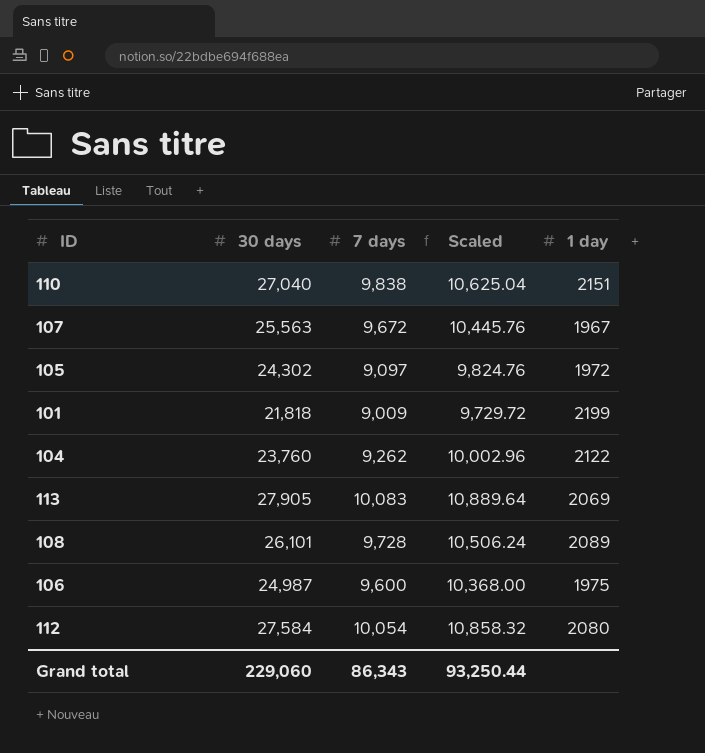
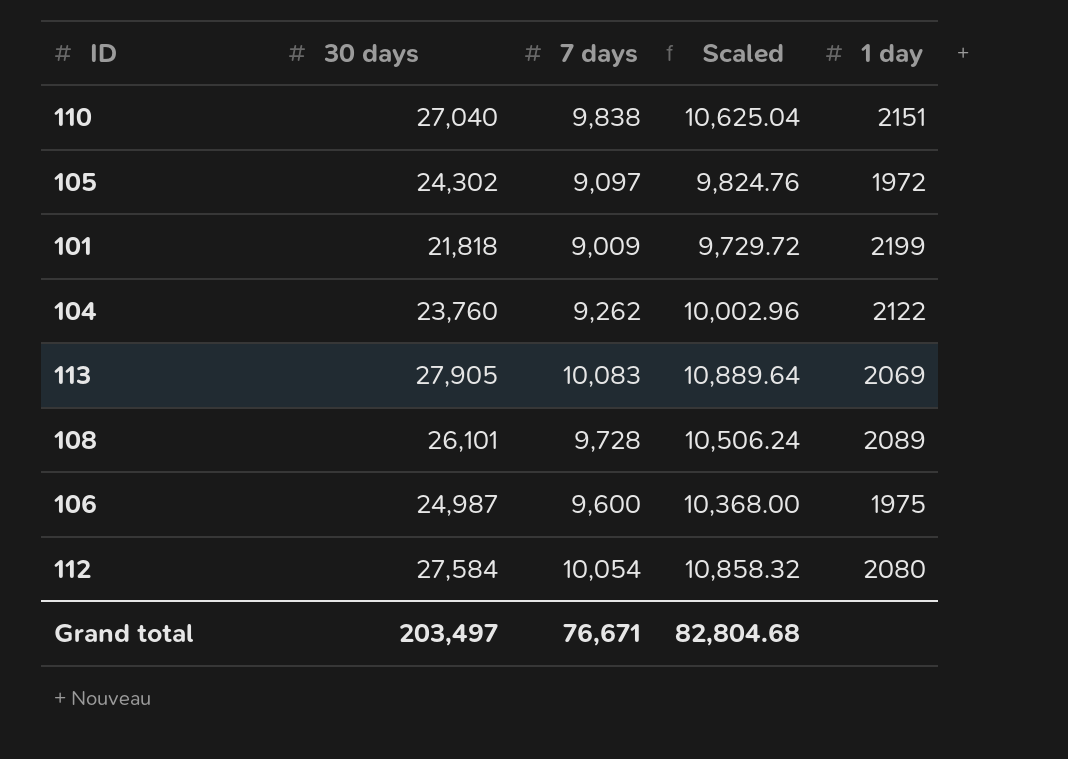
row 107: 25,563 | 9,672 | 10,445.76 | 1967 -> none
Grand total | 30 days: 229,060 -> 203,497
Grand total | 7 days: 86,343 -> 76,671
Grand total | Scaled: 93,250.44 -> 82,804.68

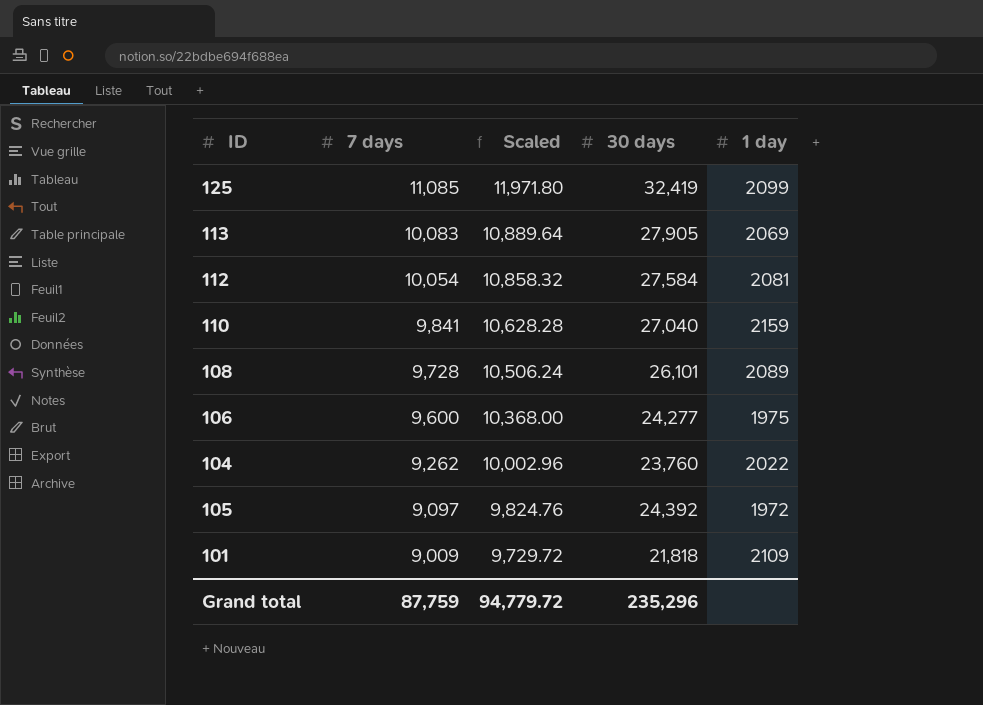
row order: none -> 7 days descending
column 30 days | position: 2 -> 4
row 125: none -> 11,085 | 11,971.80 | 32,419 | 2099
112 | 1 day: 2080 -> 2081
110 | 7 days: 9,838 -> 9,841
110 | Scaled: 10,625.04 -> 10,628.28
110 | 1 day: 2151 -> 2159
106 | 30 days: 24,987 -> 24,277
104 | 1 day: 2122 -> 2022
105 | 30 days: 24,302 -> 24,392
101 | 1 day: 2199 -> 2109
Grand total | 7 days: 76,671 -> 87,759
Grand total | Scaled: 82,804.68 -> 94,779.72
Grand total | 30 days: 203,497 -> 235,296

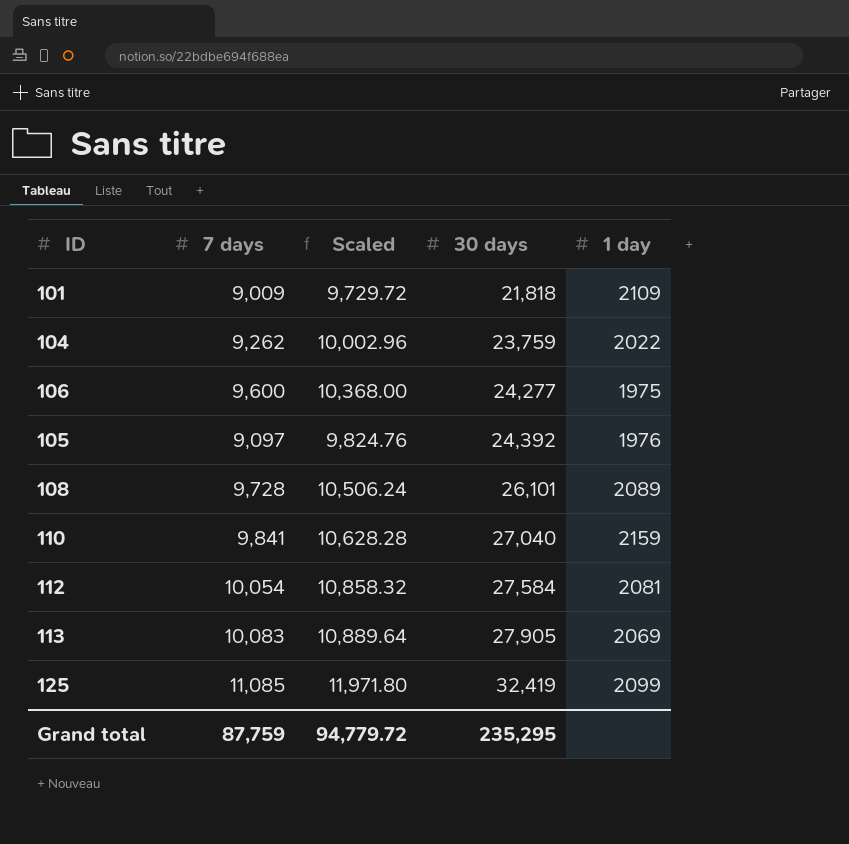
row order: 7 days descending -> 30 days ascending
104 | 30 days: 23,760 -> 23,759
105 | 1 day: 1972 -> 1976
Grand total | 30 days: 235,296 -> 235,295

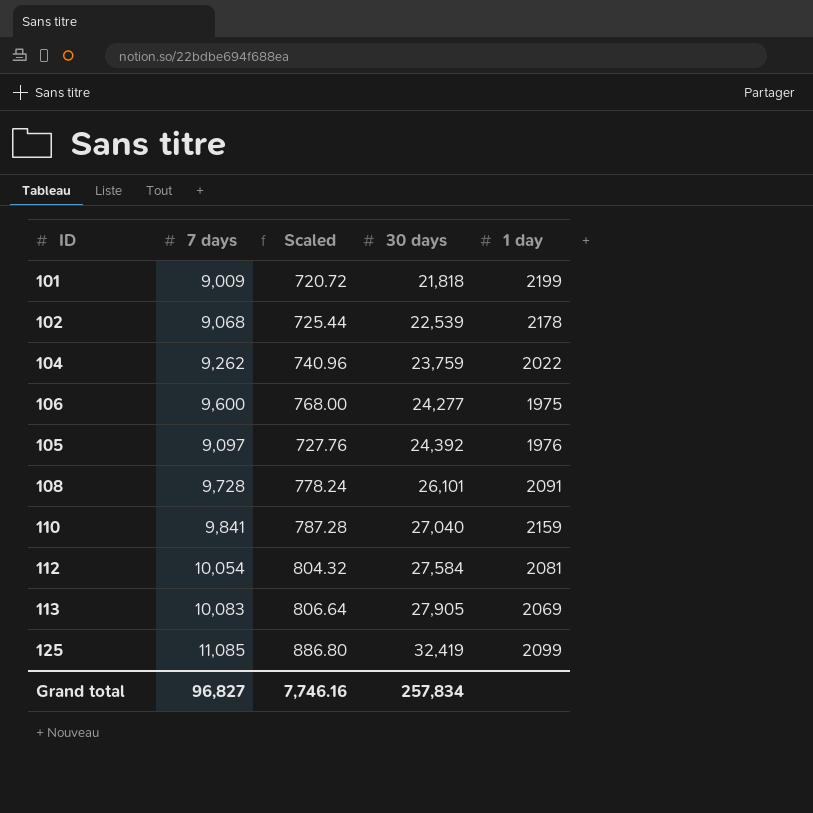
column Scaled | formula: [7 days] * 1.08 -> [7 days] * 0.08
101 | 1 day: 2109 -> 2199
row 102: none -> 9,068 | 725.44 | 22,539 | 2178
108 | 1 day: 2089 -> 2091
Grand total | 7 days: 87,759 -> 96,827
Grand total | Scaled: 94,779.72 -> 7,746.16
Grand total | 30 days: 235,295 -> 257,834

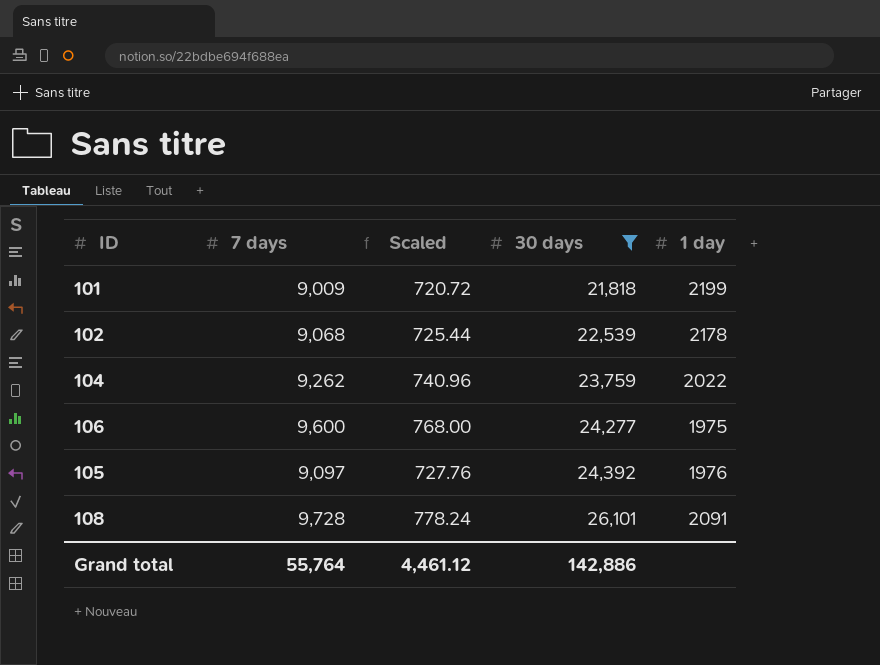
filter: none -> 30 days <= 26,101
Grand total | 7 days: 96,827 -> 55,764
Grand total | Scaled: 7,746.16 -> 4,461.12
Grand total | 30 days: 257,834 -> 142,886

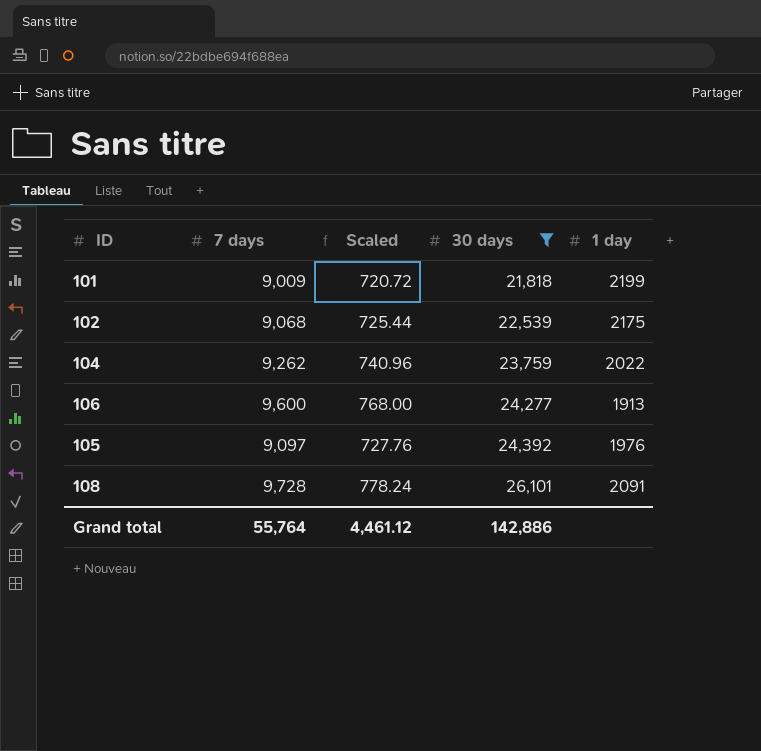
102 | 1 day: 2178 -> 2175
106 | 1 day: 1975 -> 1913

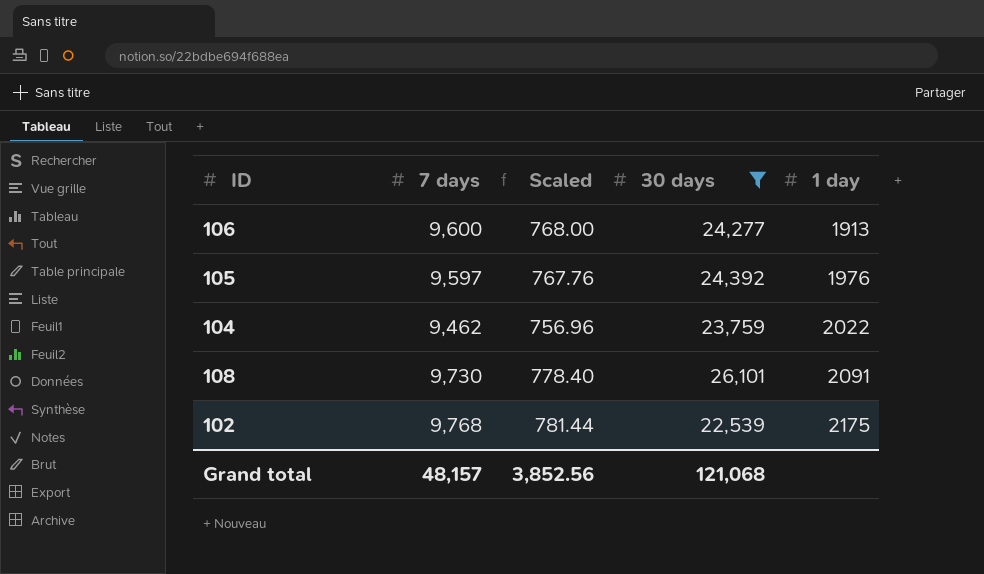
row order: 30 days ascending -> 1 day ascending
row 101: 9,009 | 720.72 | 21,818 | 2199 -> none
105 | 7 days: 9,097 -> 9,597
105 | Scaled: 727.76 -> 767.76
104 | 7 days: 9,262 -> 9,462
104 | Scaled: 740.96 -> 756.96
108 | 7 days: 9,728 -> 9,730
108 | Scaled: 778.24 -> 778.40
102 | 7 days: 9,068 -> 9,768
102 | Scaled: 725.44 -> 781.44
Grand total | 7 days: 55,764 -> 48,157
Grand total | Scaled: 4,461.12 -> 3,852.56
Grand total | 30 days: 142,886 -> 121,068

